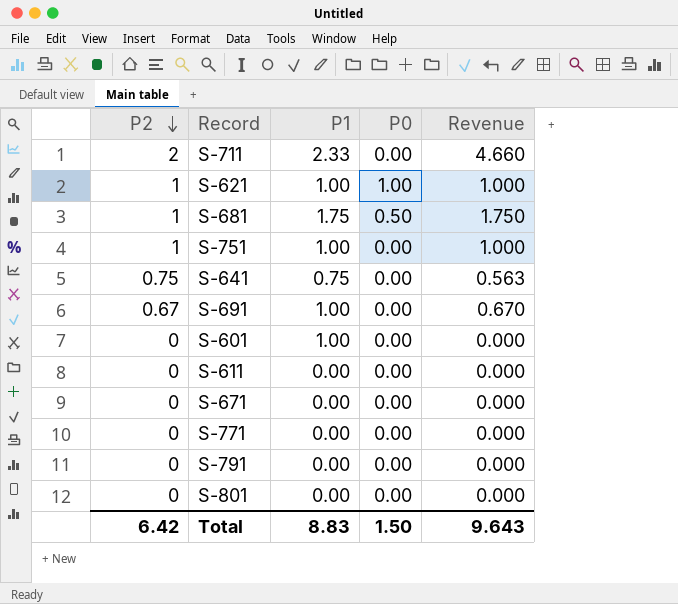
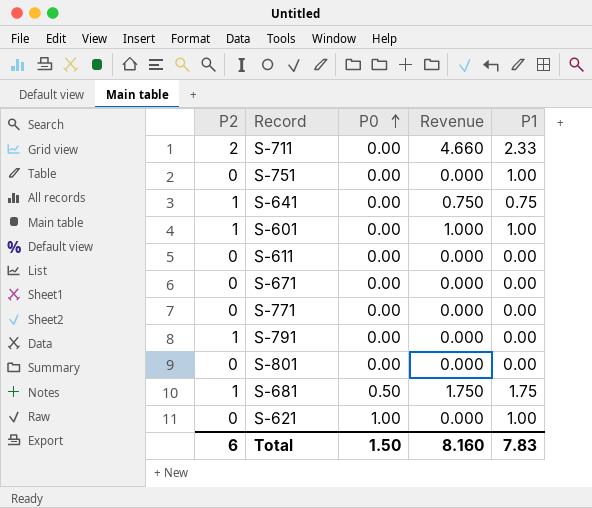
row order: P2 descending -> P0 ascending
column P1 | position: 3 -> 5
row S-691: 0.67 | 1.00 | 0.00 | 0.670 -> none
S-751 | P2: 1 -> 0
S-751 | Revenue: 1.000 -> 0.000
S-641 | P2: 0.75 -> 1
S-641 | Revenue: 0.563 -> 0.750
S-601 | P2: 0 -> 1
S-601 | Revenue: 0.000 -> 1.000
S-791 | P2: 0 -> 1
S-621 | P2: 1 -> 0
S-621 | Revenue: 1.000 -> 0.000
Total | P2: 6.42 -> 6
Total | Revenue: 9.643 -> 8.160
Total | P1: 8.83 -> 7.83

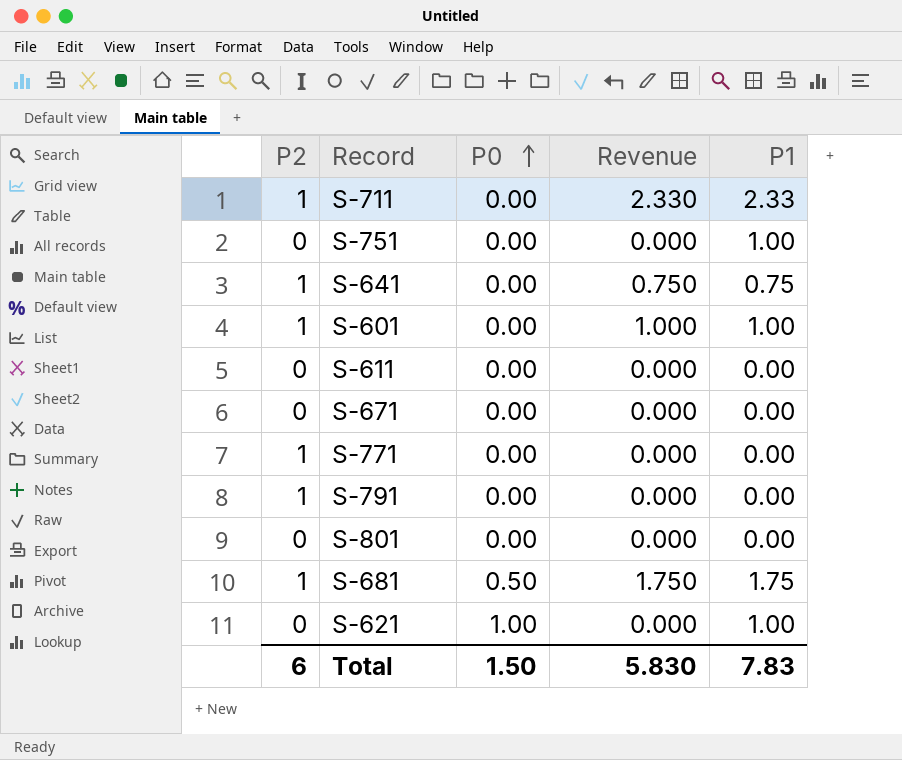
S-711 | P2: 2 -> 1
S-711 | Revenue: 4.660 -> 2.330
S-771 | P2: 0 -> 1
Total | Revenue: 8.160 -> 5.830

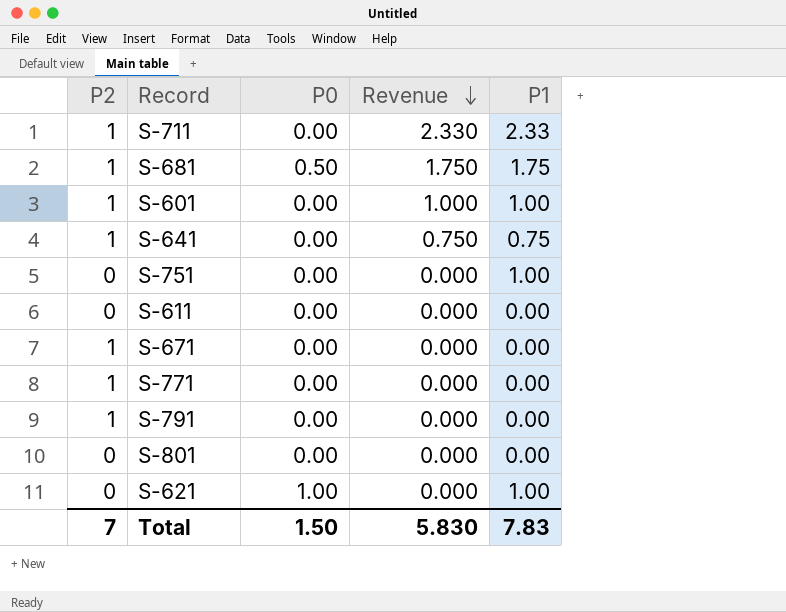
row order: P0 ascending -> Revenue descending
S-671 | P2: 0 -> 1
Total | P2: 6 -> 7

